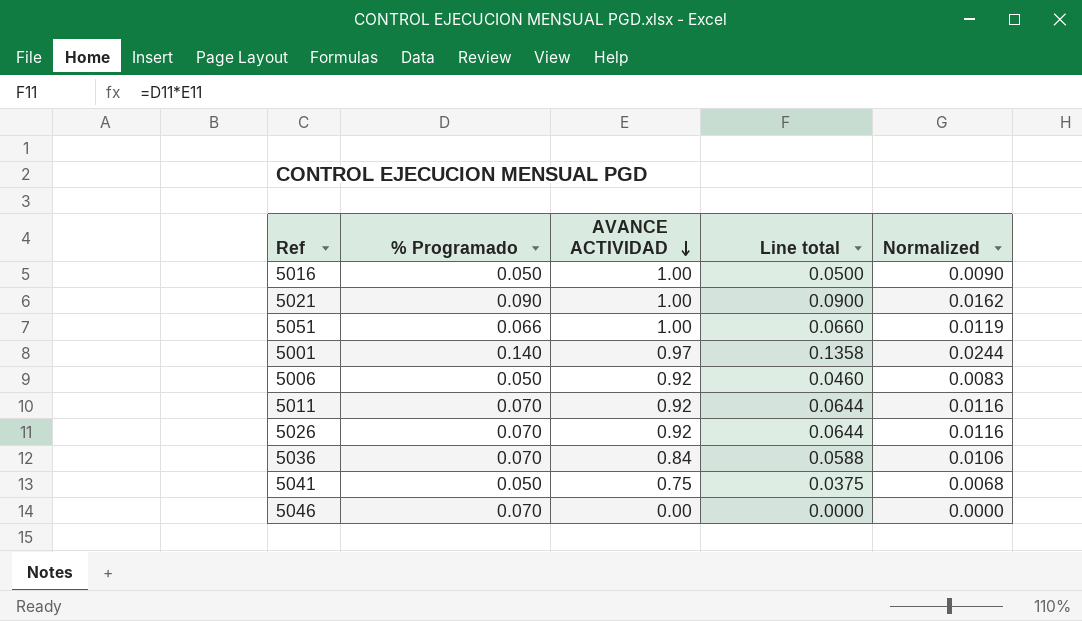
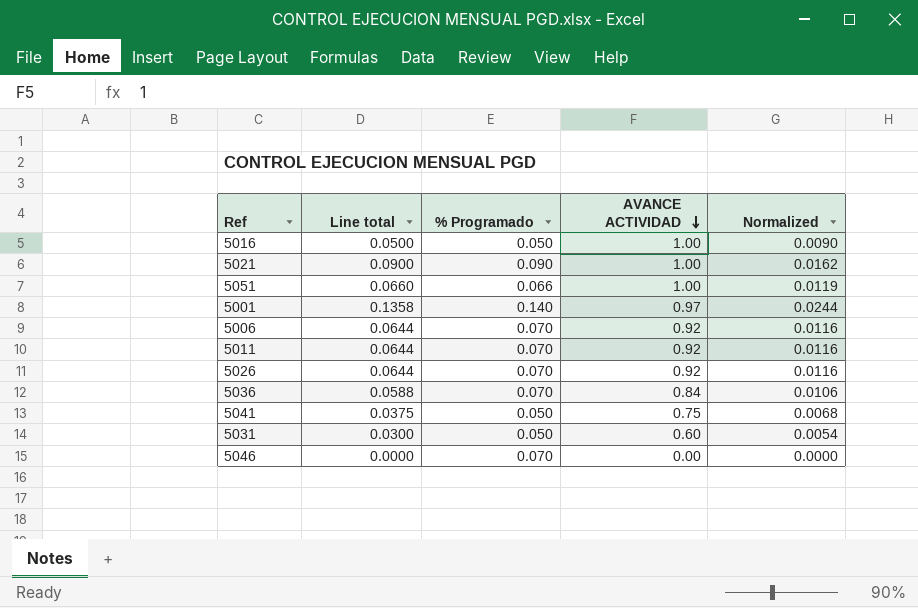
column Line total | position: 4 -> 2
5006 | Line total: 0.0460 -> 0.0644
5006 | % Programado: 0.050 -> 0.070
5006 | Normalized: 0.0083 -> 0.0116
row 5031: none -> 0.0300 | 0.050 | 0.60 | 0.0054

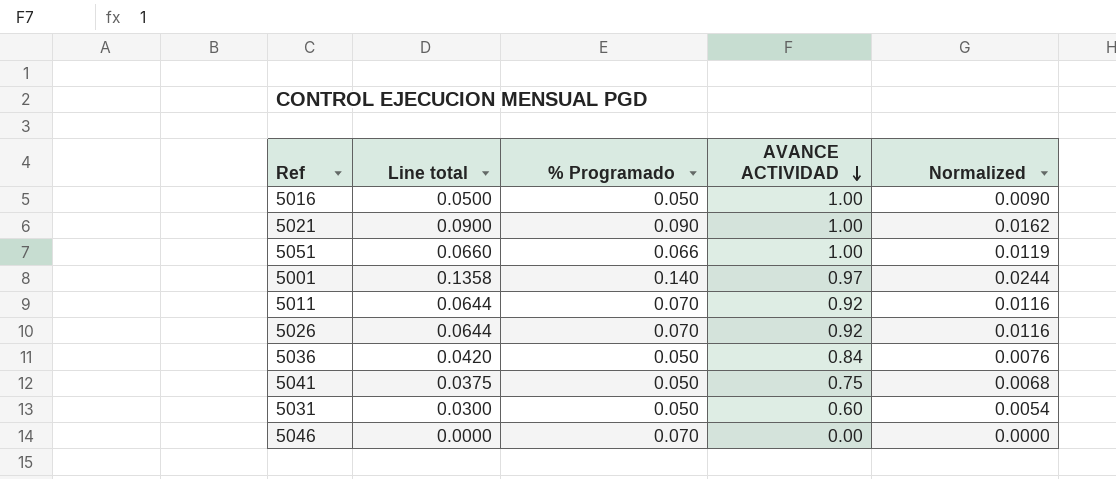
row 5006: 0.0644 | 0.070 | 0.92 | 0.0116 -> none
5036 | Line total: 0.0588 -> 0.0420
5036 | % Programado: 0.070 -> 0.050
5036 | Normalized: 0.0106 -> 0.0076

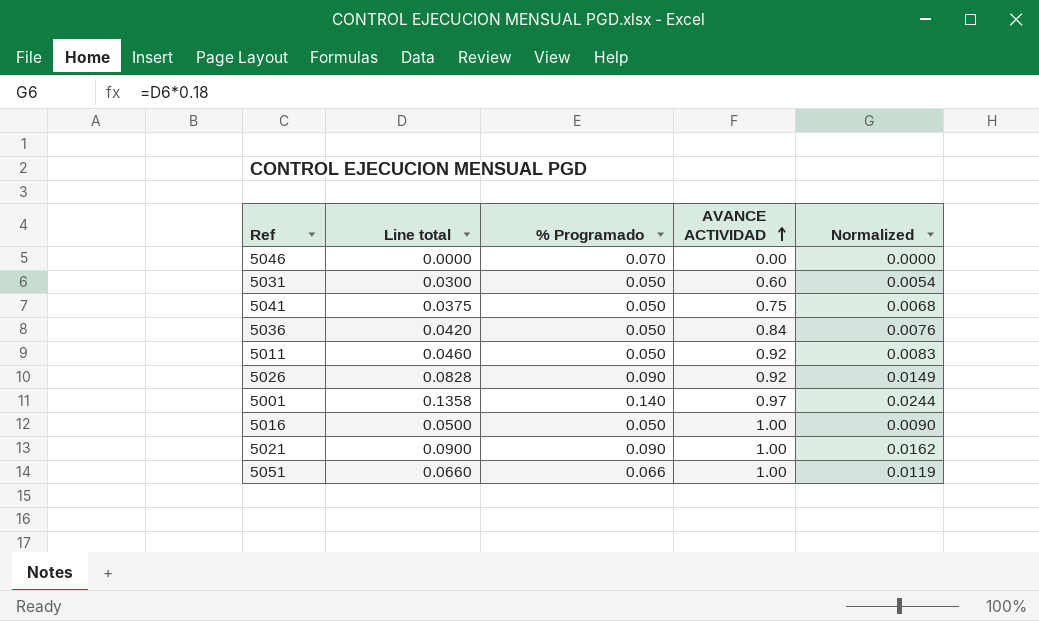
row order: AVANCE ACTIVIDAD descending -> AVANCE ACTIVIDAD ascending
5011 | Line total: 0.0644 -> 0.0460
5011 | % Programado: 0.070 -> 0.050
5011 | Normalized: 0.0116 -> 0.0083
5026 | Line total: 0.0644 -> 0.0828
5026 | % Programado: 0.070 -> 0.090
5026 | Normalized: 0.0116 -> 0.0149

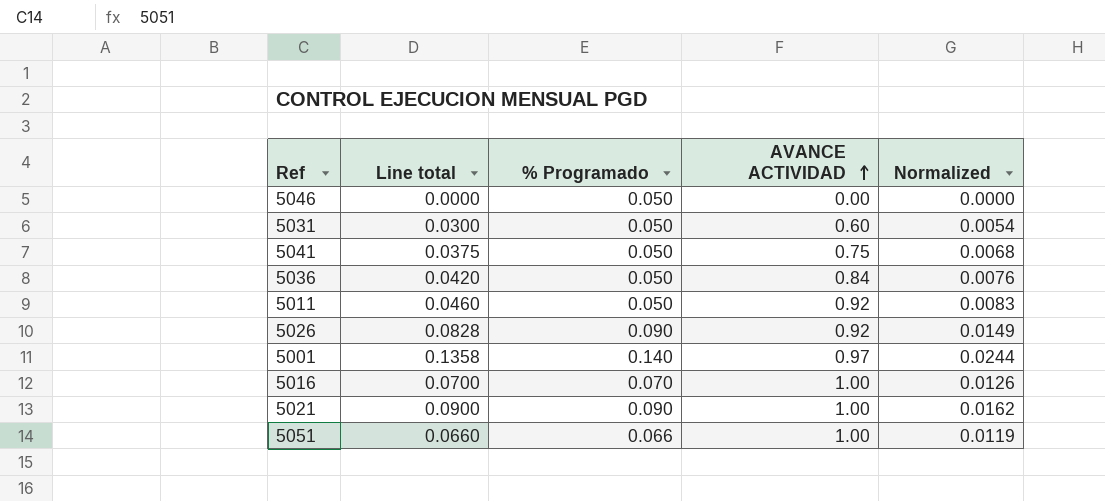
5046 | % Programado: 0.070 -> 0.050
5016 | Line total: 0.0500 -> 0.0700
5016 | % Programado: 0.050 -> 0.070
5016 | Normalized: 0.0090 -> 0.0126

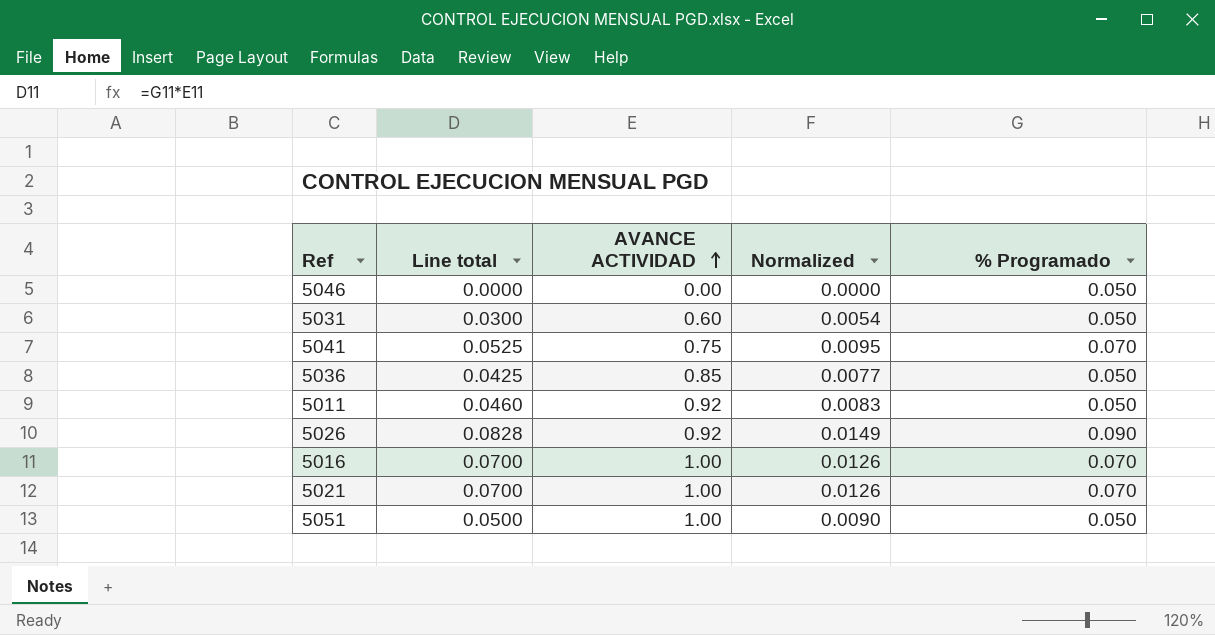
column % Programado | position: 3 -> 5
row 5001: 0.1358 | 0.140 | 0.97 | 0.0244 -> none
5041 | Line total: 0.0375 -> 0.0525
5041 | Normalized: 0.0068 -> 0.0095
5041 | % Programado: 0.050 -> 0.070
5036 | Line total: 0.0420 -> 0.0425
5036 | AVANCE ACTIVIDAD: 0.84 -> 0.85
5036 | Normalized: 0.0076 -> 0.0077
5021 | Line total: 0.0900 -> 0.0700
5021 | Normalized: 0.0162 -> 0.0126
5021 | % Programado: 0.090 -> 0.070
5051 | Line total: 0.0660 -> 0.0500
5051 | Normalized: 0.0119 -> 0.0090
5051 | % Programado: 0.066 -> 0.050

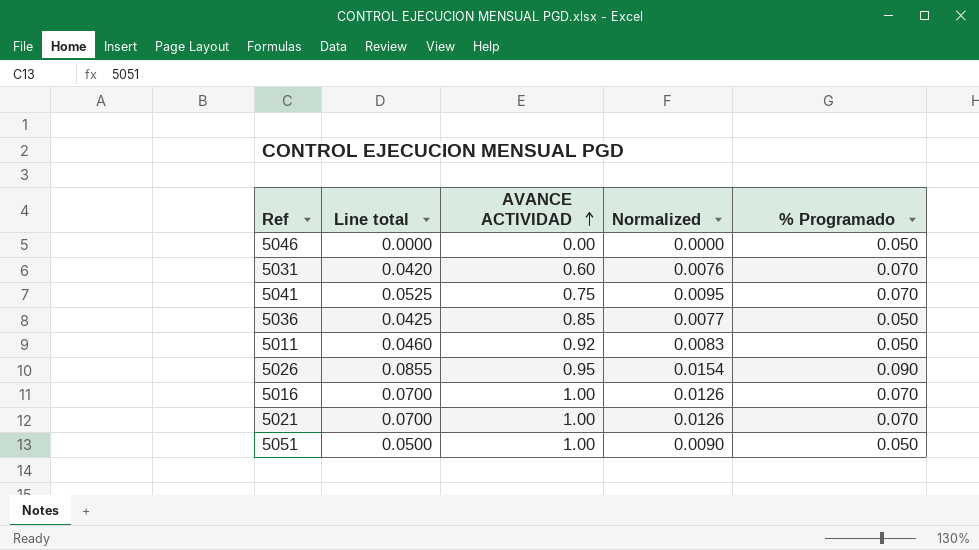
5031 | Line total: 0.0300 -> 0.0420
5031 | Normalized: 0.0054 -> 0.0076
5031 | % Programado: 0.050 -> 0.070
5026 | Line total: 0.0828 -> 0.0855
5026 | AVANCE ACTIVIDAD: 0.92 -> 0.95
5026 | Normalized: 0.0149 -> 0.0154

